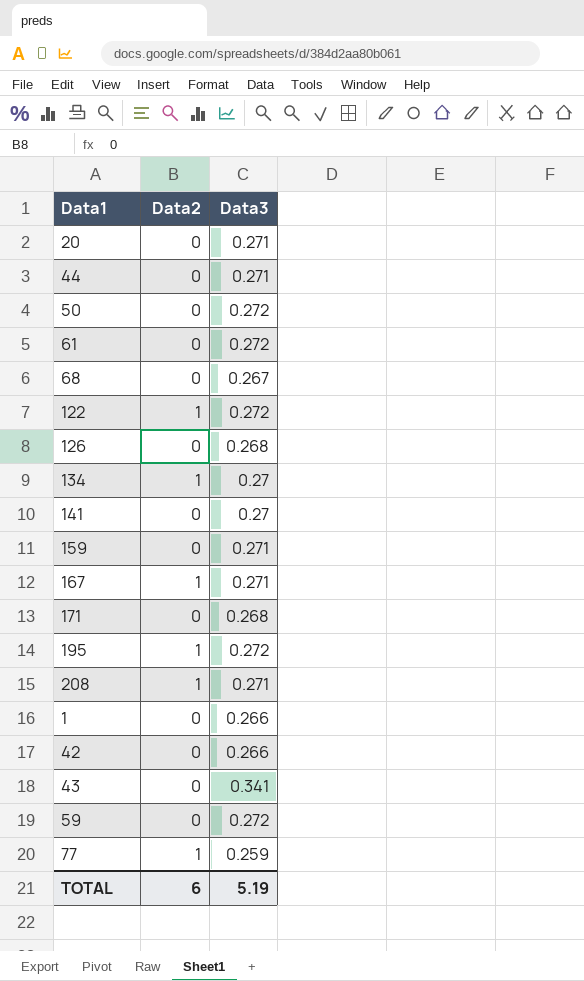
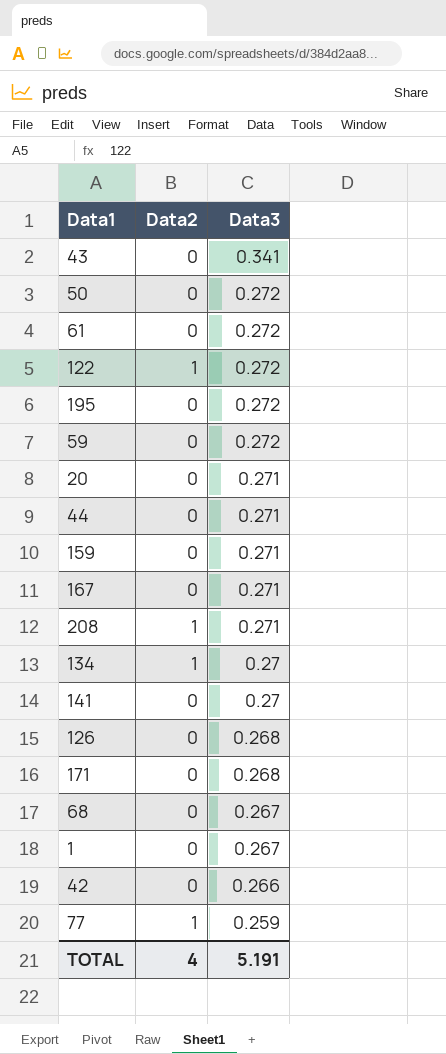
row order: none -> Data3 descending
195 | Data2: 1 -> 0
167 | Data2: 1 -> 0
1 | Data3: 0.266 -> 0.267
TOTAL | Data2: 6 -> 4
TOTAL | Data3: 5.19 -> 5.191

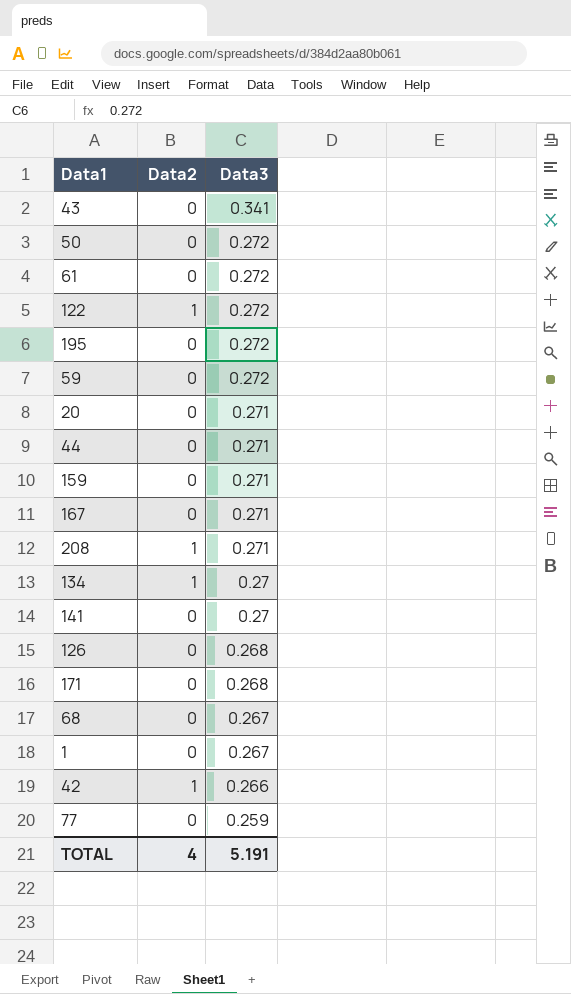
42 | Data2: 0 -> 1
77 | Data2: 1 -> 0

